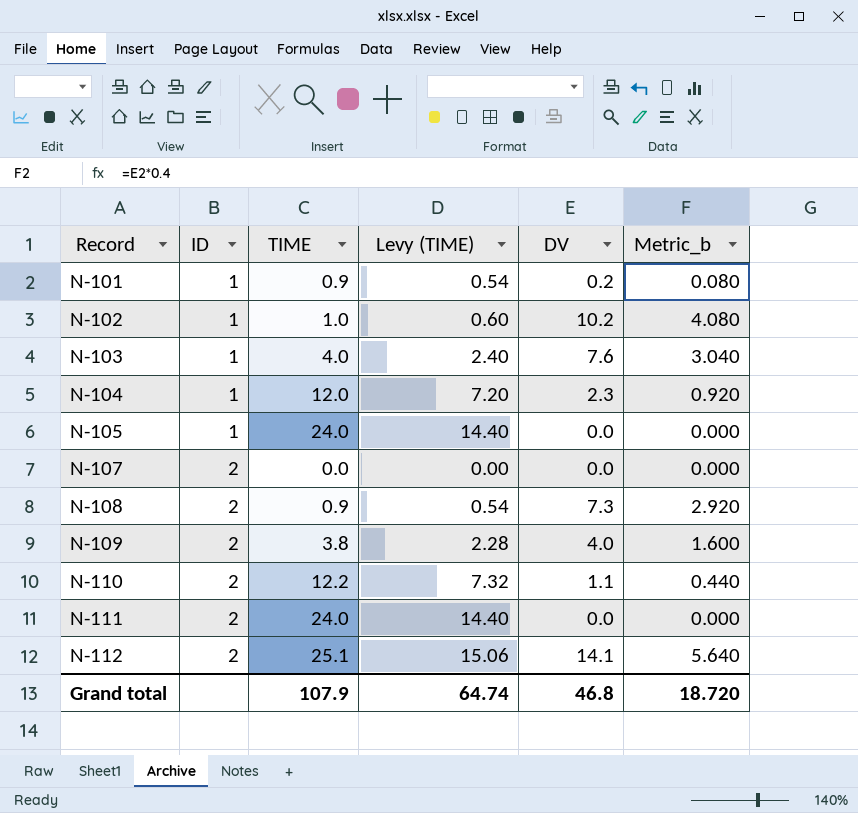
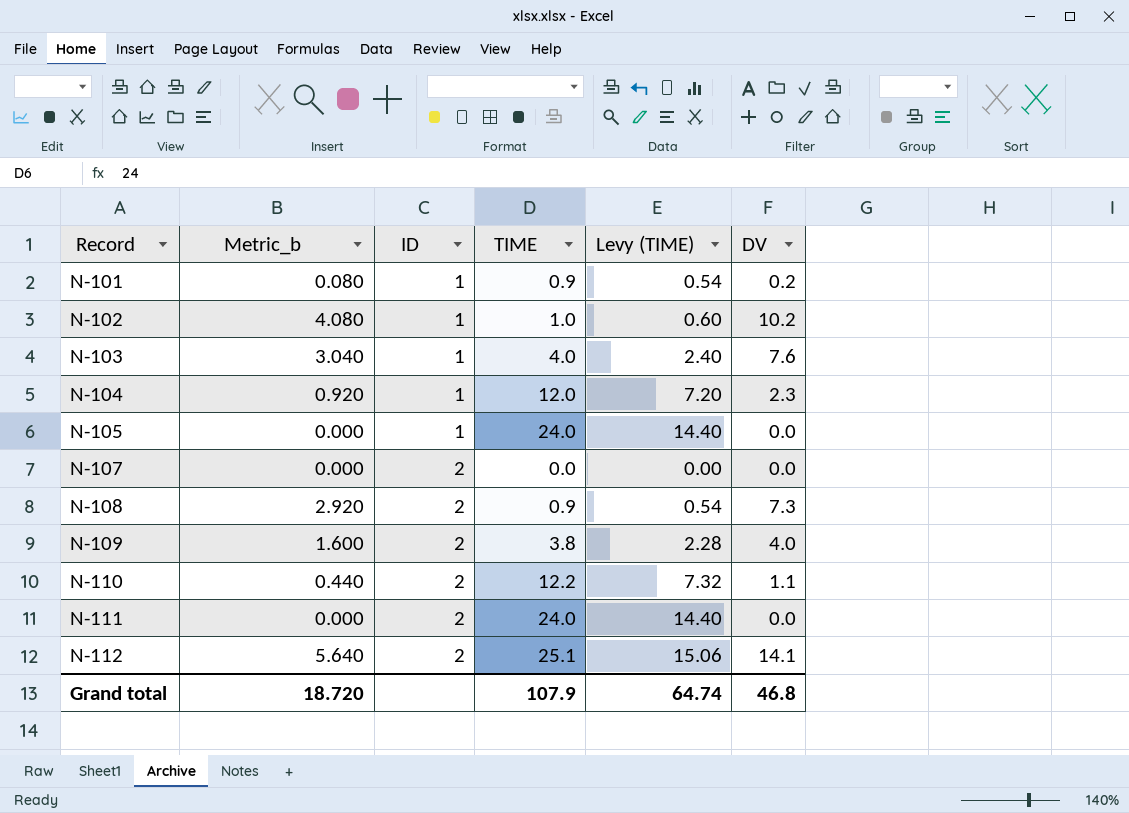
column Metric_b | position: 6 -> 2

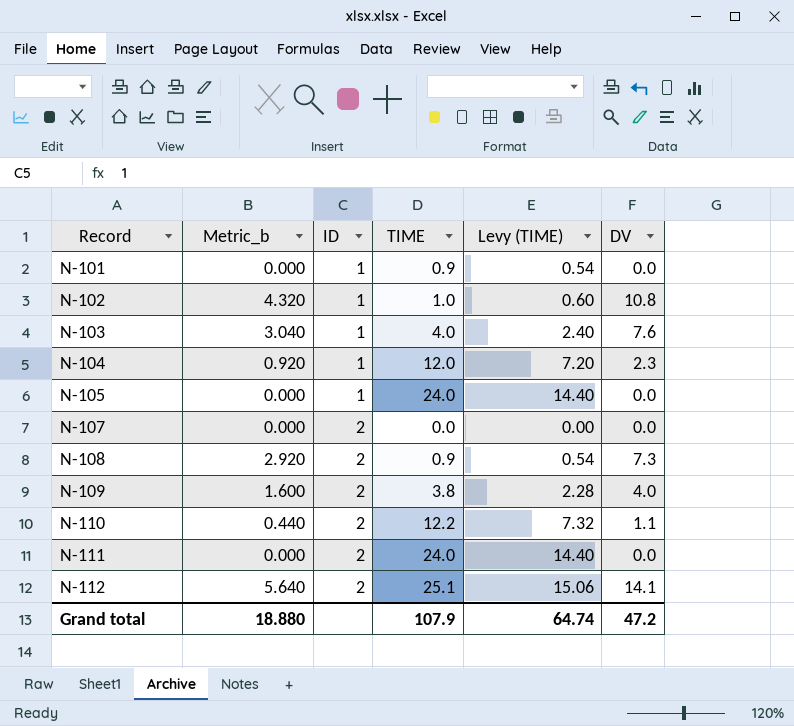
N-101 | Metric_b: 0.080 -> 0.000
N-101 | DV: 0.2 -> 0.0
N-102 | Metric_b: 4.080 -> 4.320
N-102 | DV: 10.2 -> 10.8
Grand total | Metric_b: 18.720 -> 18.880
Grand total | DV: 46.8 -> 47.2

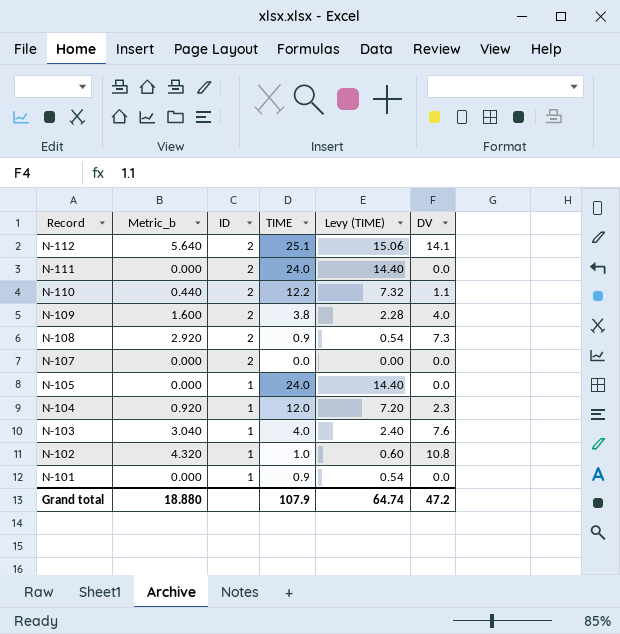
row order: Record ascending -> Record descending

